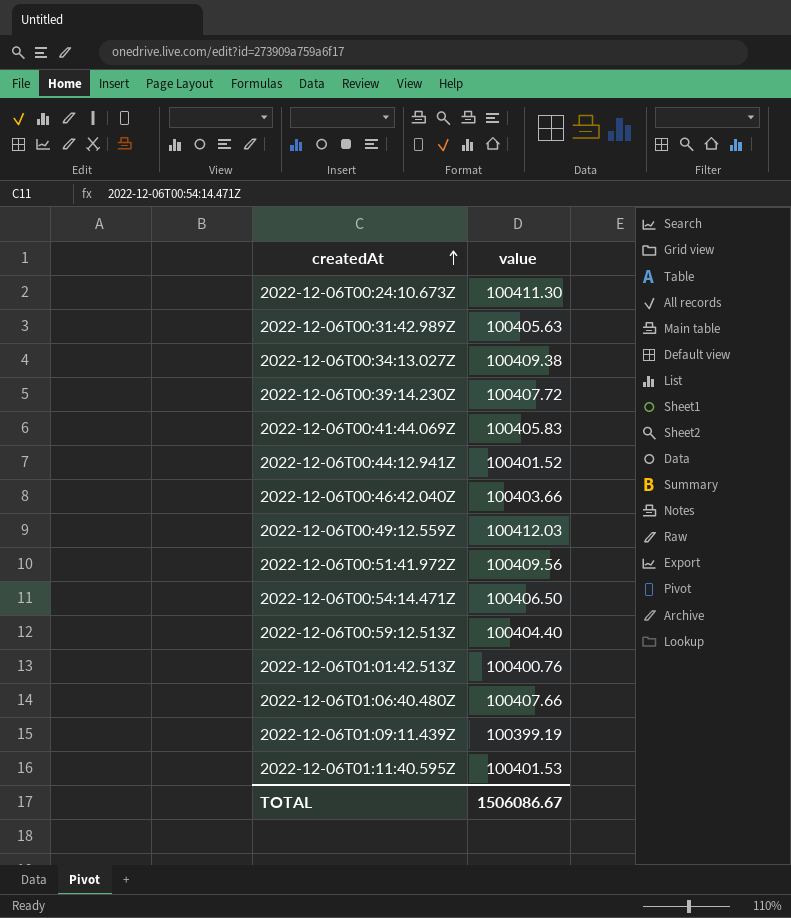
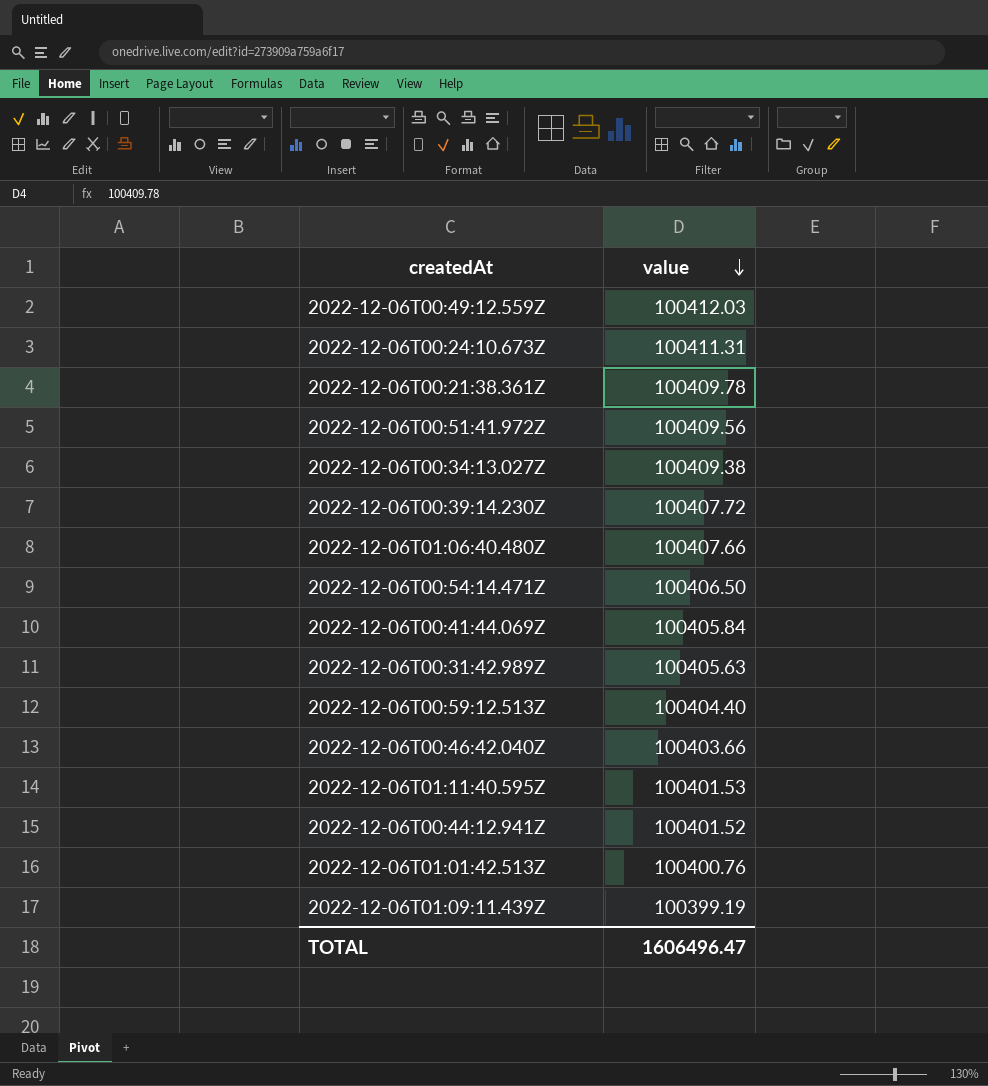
row order: createdAt ascending -> value descending
2022-12-06T00:24:10.673Z | value: 100411.30 -> 100411.31
row 2022-12-06T00:21:38.361Z: none -> 100409.78
2022-12-06T00:41:44.069Z | value: 100405.83 -> 100405.84
TOTAL | value: 1506086.67 -> 1606496.47

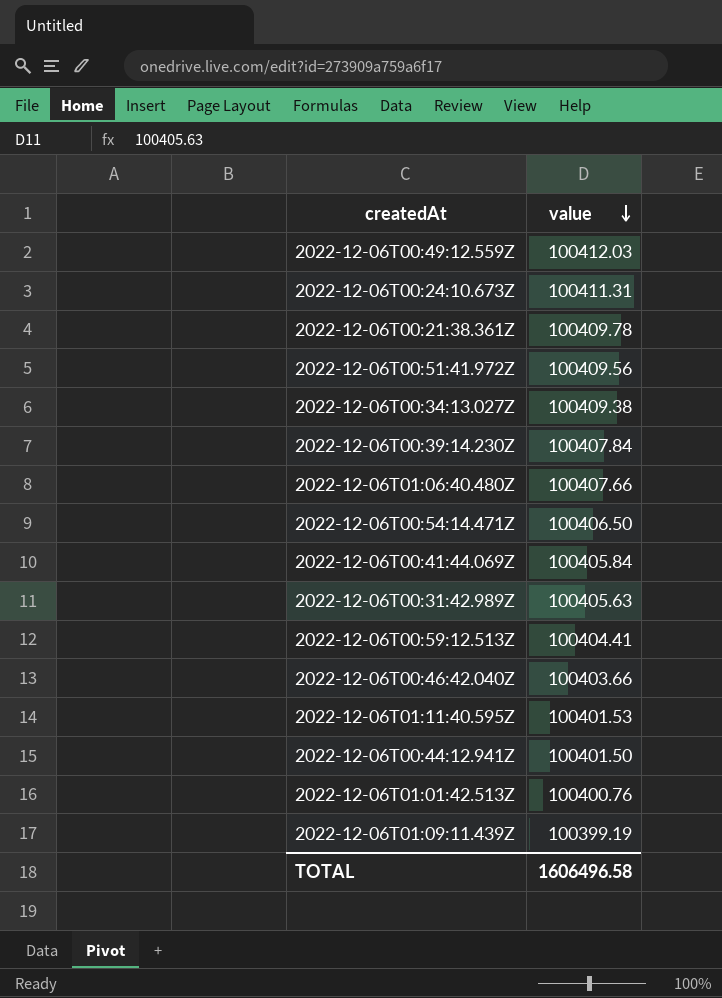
2022-12-06T00:39:14.230Z | value: 100407.72 -> 100407.84
2022-12-06T00:59:12.513Z | value: 100404.40 -> 100404.41
2022-12-06T00:44:12.941Z | value: 100401.52 -> 100401.50
TOTAL | value: 1606496.47 -> 1606496.58

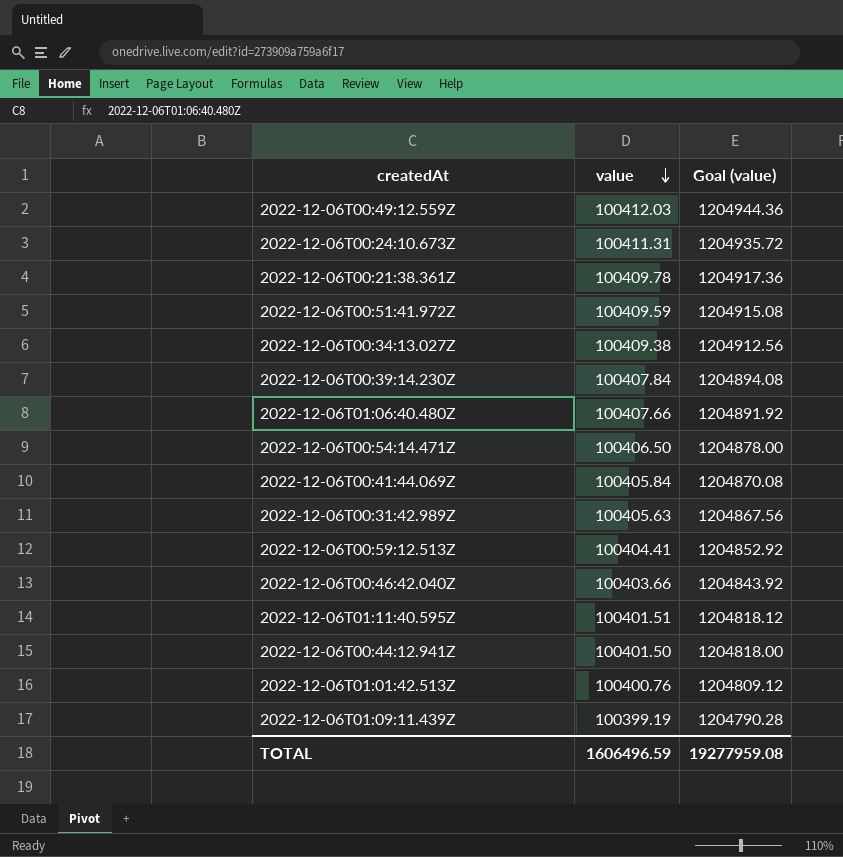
column Goal (value) | formula: none -> [value] * 12
2022-12-06T00:51:41.972Z | value: 100409.56 -> 100409.59
2022-12-06T01:11:40.595Z | value: 100401.53 -> 100401.51
TOTAL | value: 1606496.58 -> 1606496.59

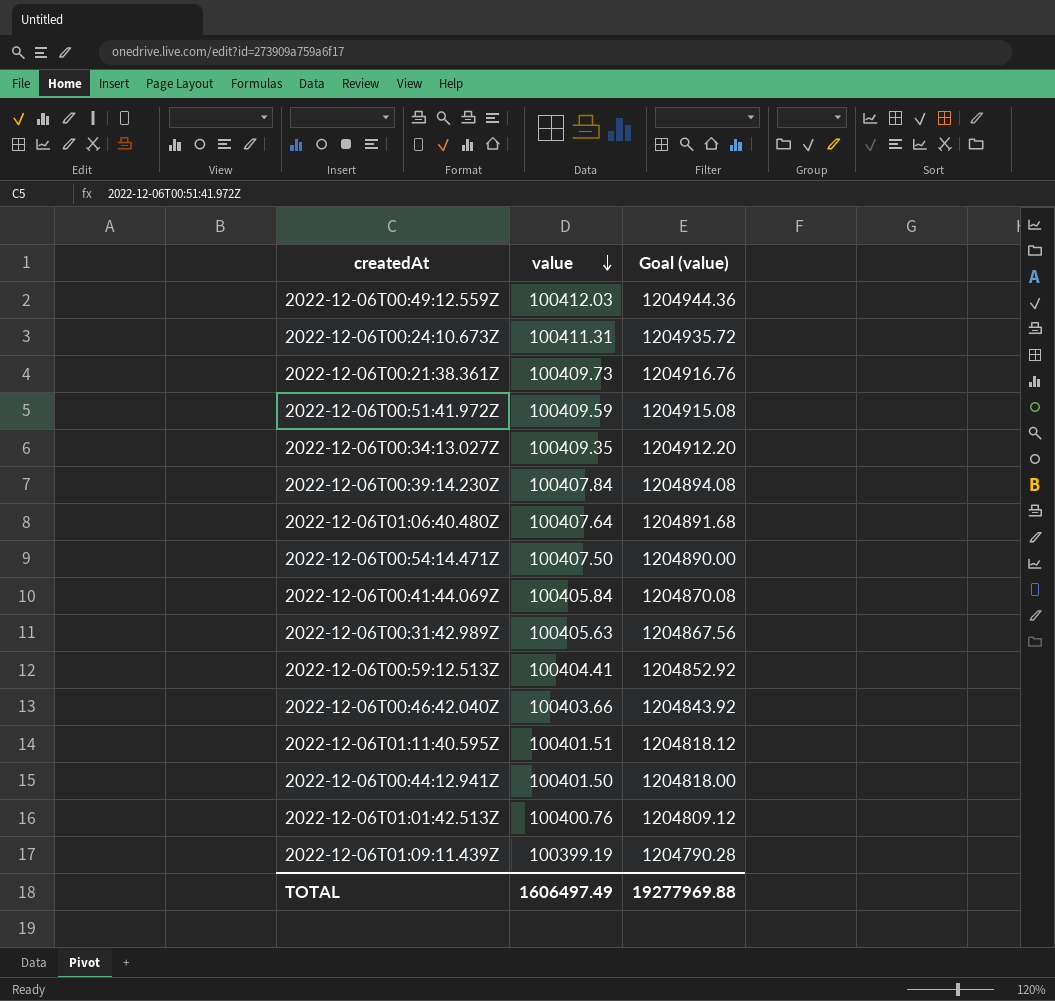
2022-12-06T00:21:38.361Z | value: 100409.78 -> 100409.73
2022-12-06T00:21:38.361Z | Goal (value): 1204917.36 -> 1204916.76
2022-12-06T00:34:13.027Z | value: 100409.38 -> 100409.35
2022-12-06T00:34:13.027Z | Goal (value): 1204912.56 -> 1204912.20
2022-12-06T01:06:40.480Z | value: 100407.66 -> 100407.64
2022-12-06T01:06:40.480Z | Goal (value): 1204891.92 -> 1204891.68
2022-12-06T00:54:14.471Z | value: 100406.50 -> 100407.50
2022-12-06T00:54:14.471Z | Goal (value): 1204878.00 -> 1204890.00
TOTAL | value: 1606496.59 -> 1606497.49
TOTAL | Goal (value): 19277959.08 -> 19277969.88

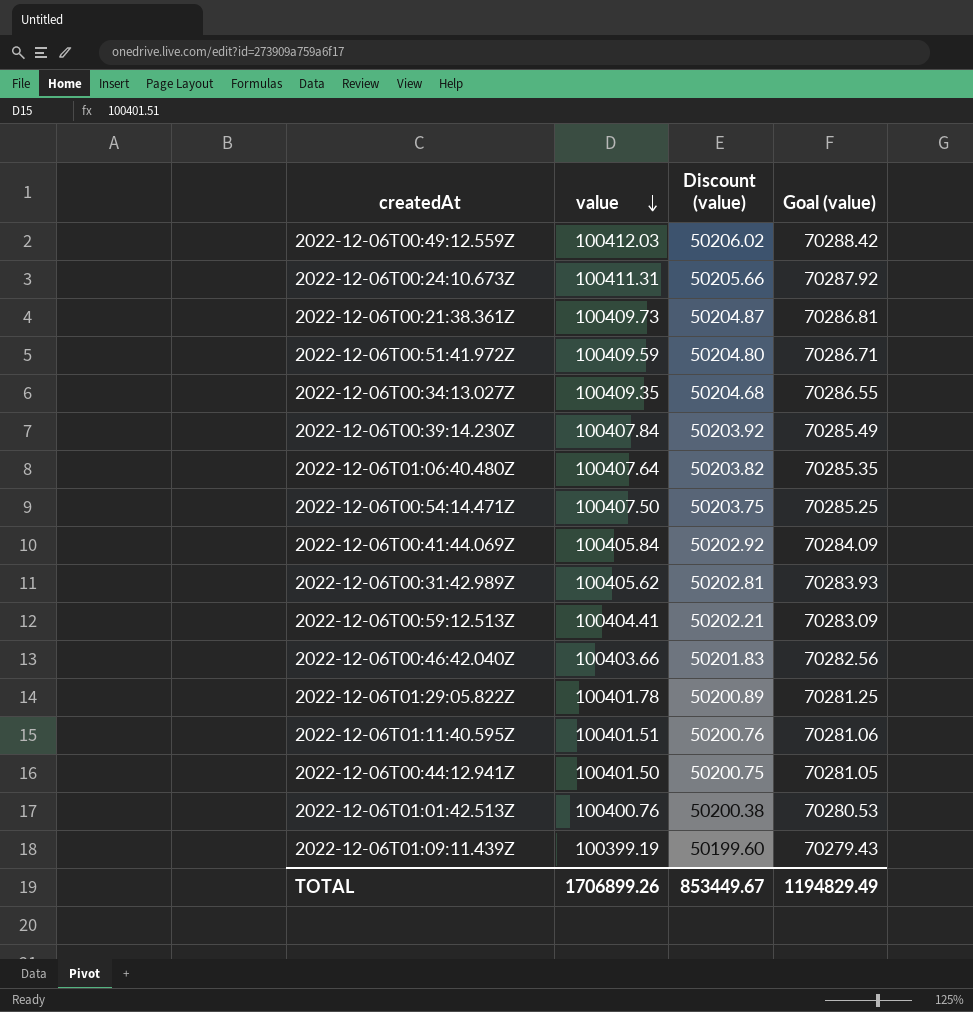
column Discount (value) | formula: none -> [value] * 0.5
column Goal (value) | formula: [value] * 12 -> [value] * 0.7
2022-12-06T00:31:42.989Z | value: 100405.63 -> 100405.62
row 2022-12-06T01:29:05.822Z: none -> 100401.78 | 50200.89 | 70281.25
TOTAL | value: 1606497.49 -> 1706899.26
TOTAL | Goal (value): 19277969.88 -> 1194829.49

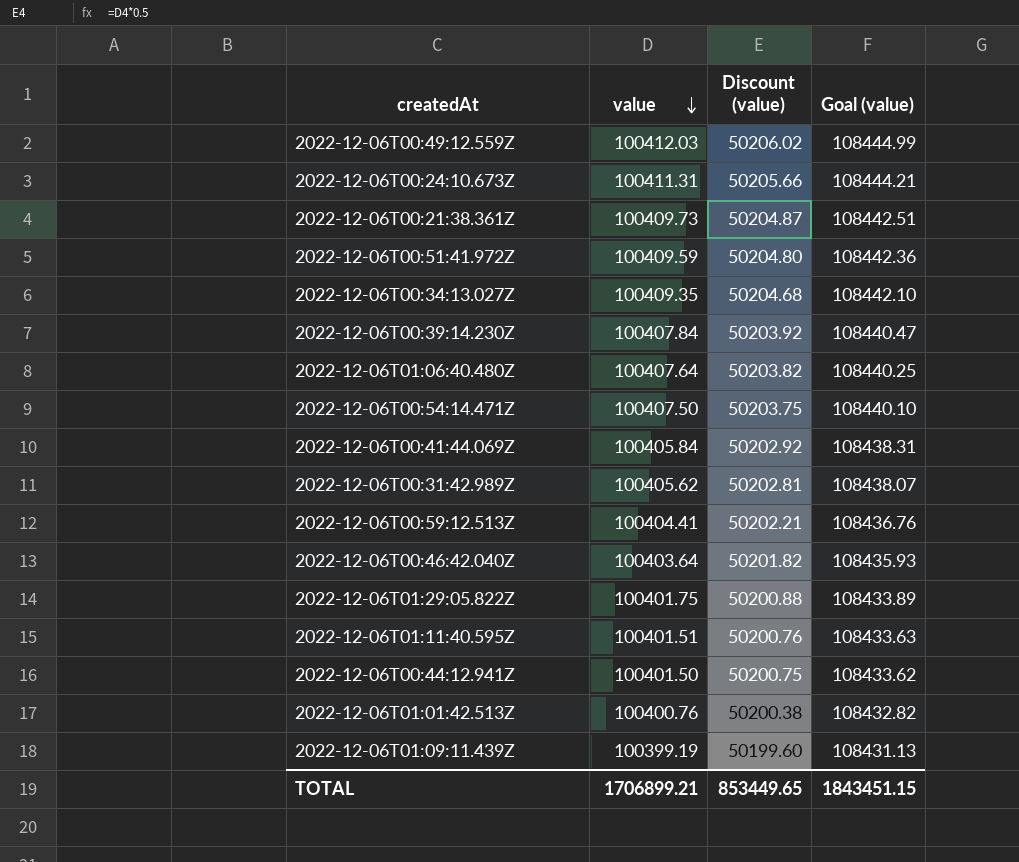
column Goal (value) | formula: [value] * 0.7 -> [value] * 1.08
2022-12-06T00:46:42.040Z | value: 100403.66 -> 100403.64
2022-12-06T00:46:42.040Z | Discount (value): 50201.83 -> 50201.82
2022-12-06T01:29:05.822Z | value: 100401.78 -> 100401.75
2022-12-06T01:29:05.822Z | Discount (value): 50200.89 -> 50200.88
TOTAL | value: 1706899.26 -> 1706899.21
TOTAL | Discount (value): 853449.67 -> 853449.65
TOTAL | Goal (value): 1194829.49 -> 1843451.15

